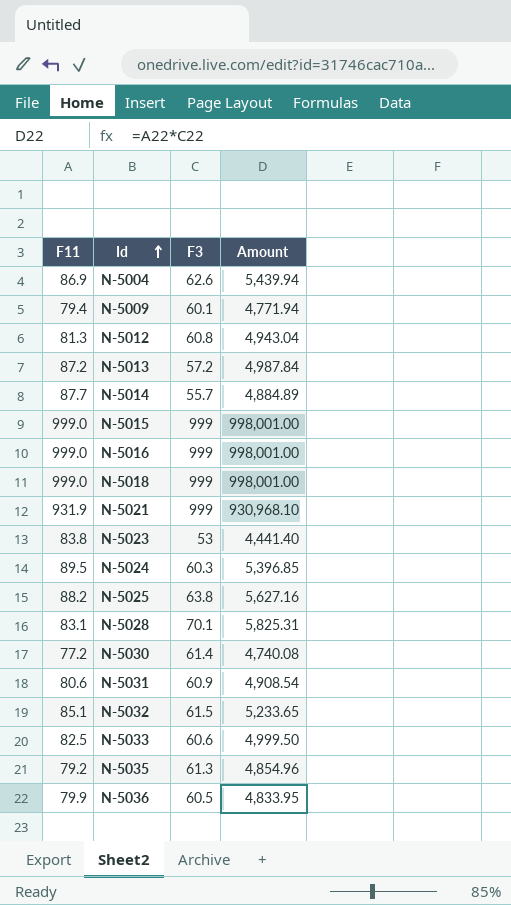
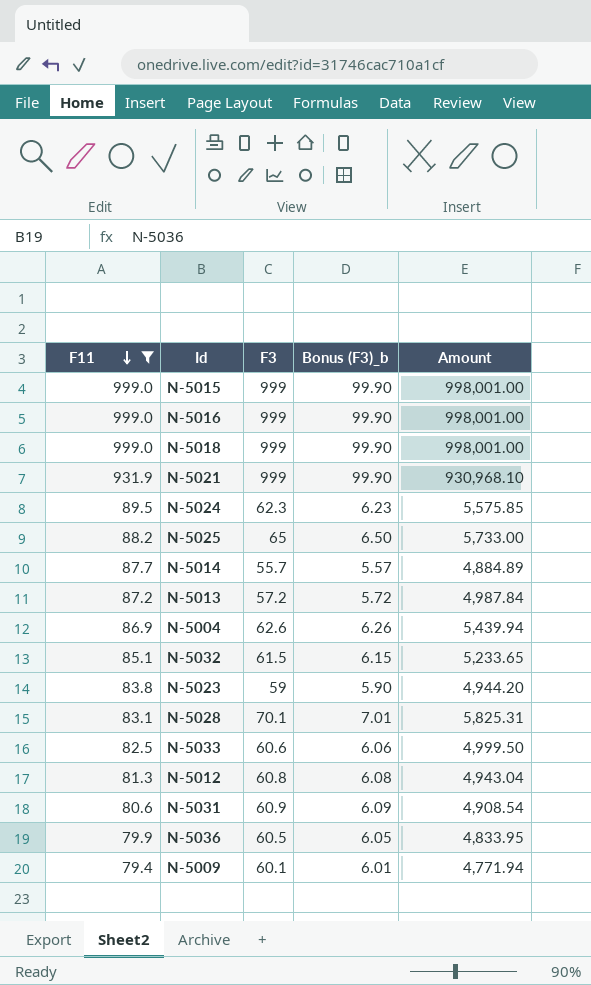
filter: none -> F11 >= 79.4
row order: Id ascending -> F11 descending
column Bonus (F3)_b | formula: none -> [F3] * 0.1
N-5024 | F3: 60.3 -> 62.3
N-5024 | Amount: 5,396.85 -> 5,575.85
N-5025 | F3: 63.8 -> 65
N-5025 | Amount: 5,627.16 -> 5,733.00
N-5023 | F3: 53 -> 59
N-5023 | Amount: 4,441.40 -> 4,944.20

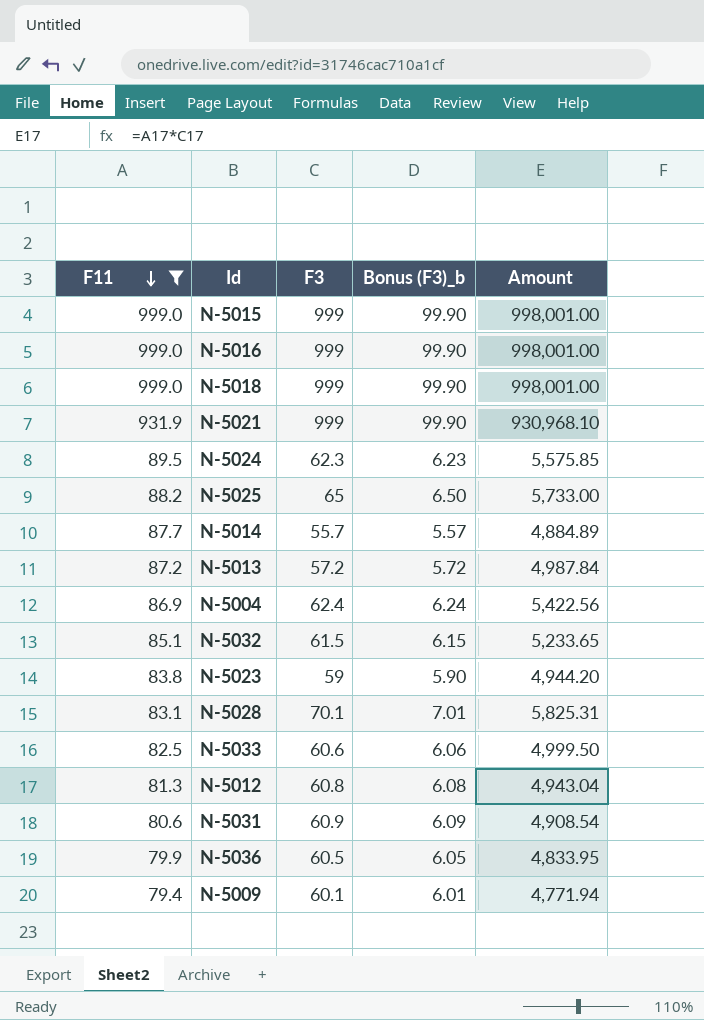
N-5004 | F3: 62.6 -> 62.4
N-5004 | Bonus (F3)_b: 6.26 -> 6.24
N-5004 | Amount: 5,439.94 -> 5,422.56

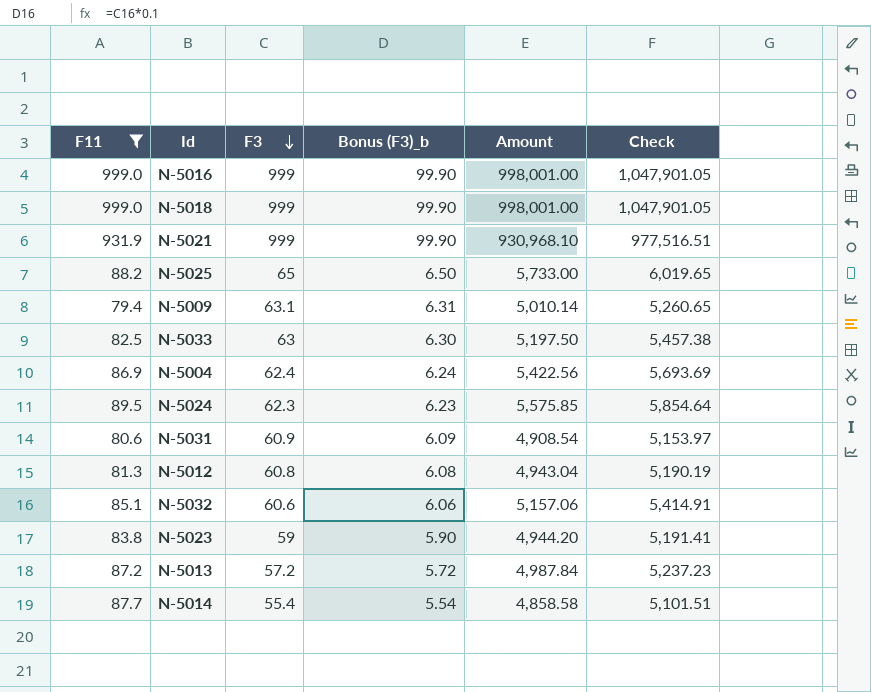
row order: F11 descending -> F3 descending
column Check | formula: none -> [Amount] * 1.05
row N-5015: 999.0 | 999 | 99.90 | 998,001.00 -> none
row N-5028: 83.1 | 70.1 | 7.01 | 5,825.31 -> none
row N-5036: 79.9 | 60.5 | 6.05 | 4,833.95 -> none
N-5009 | F3: 60.1 -> 63.1
N-5009 | Bonus (F3)_b: 6.01 -> 6.31
N-5009 | Amount: 4,771.94 -> 5,010.14
N-5033 | F3: 60.6 -> 63
N-5033 | Bonus (F3)_b: 6.06 -> 6.30
N-5033 | Amount: 4,999.50 -> 5,197.50
N-5032 | F3: 61.5 -> 60.6
N-5032 | Bonus (F3)_b: 6.15 -> 6.06
N-5032 | Amount: 5,233.65 -> 5,157.06
N-5014 | F3: 55.7 -> 55.4
N-5014 | Bonus (F3)_b: 5.57 -> 5.54
N-5014 | Amount: 4,884.89 -> 4,858.58

